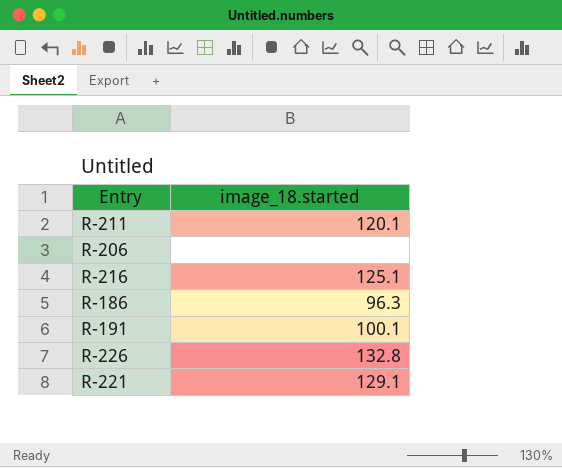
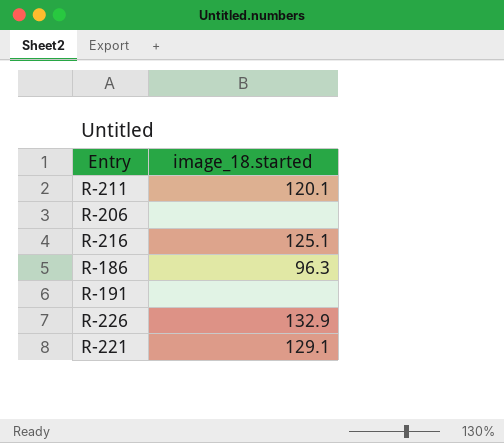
R-191 | image_18.started: 100.1 -> none
R-226 | image_18.started: 132.8 -> 132.9

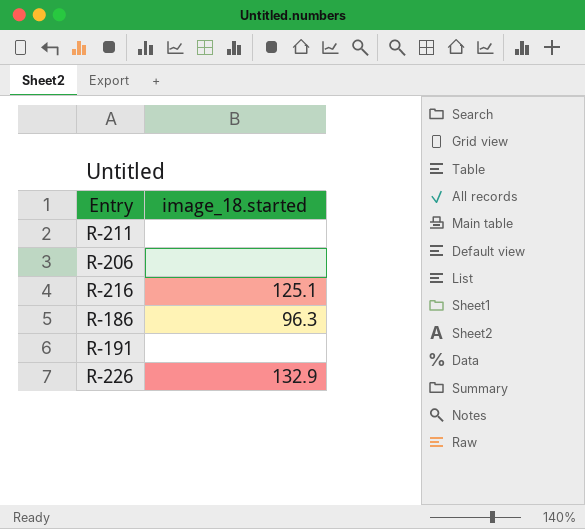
row R-221: 129.1 -> none
R-211 | image_18.started: 120.1 -> none

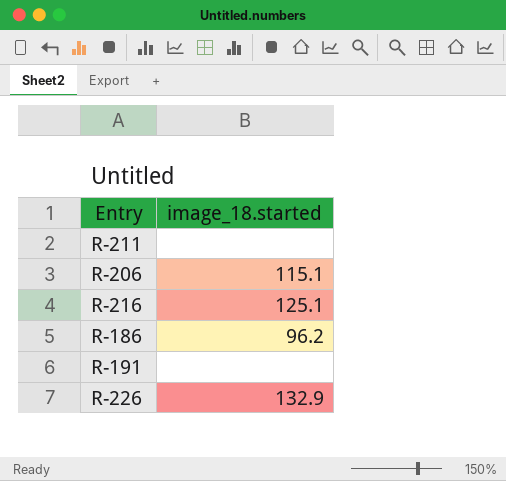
R-206 | image_18.started: none -> 115.1
R-186 | image_18.started: 96.3 -> 96.2

